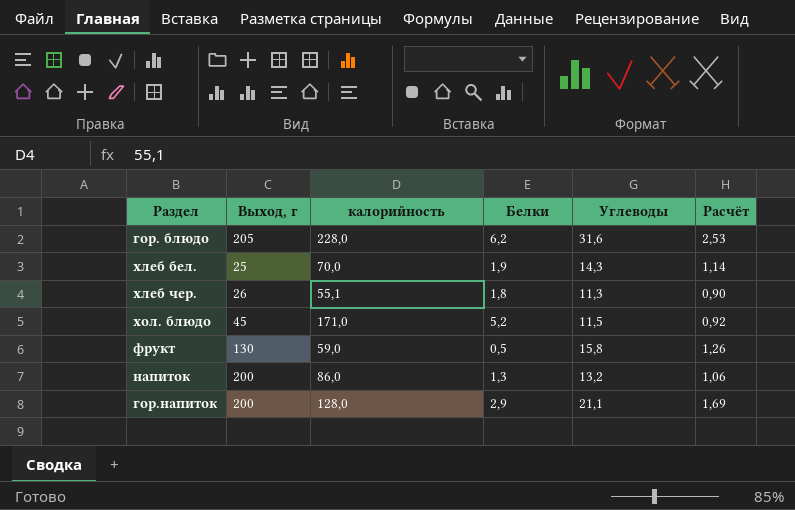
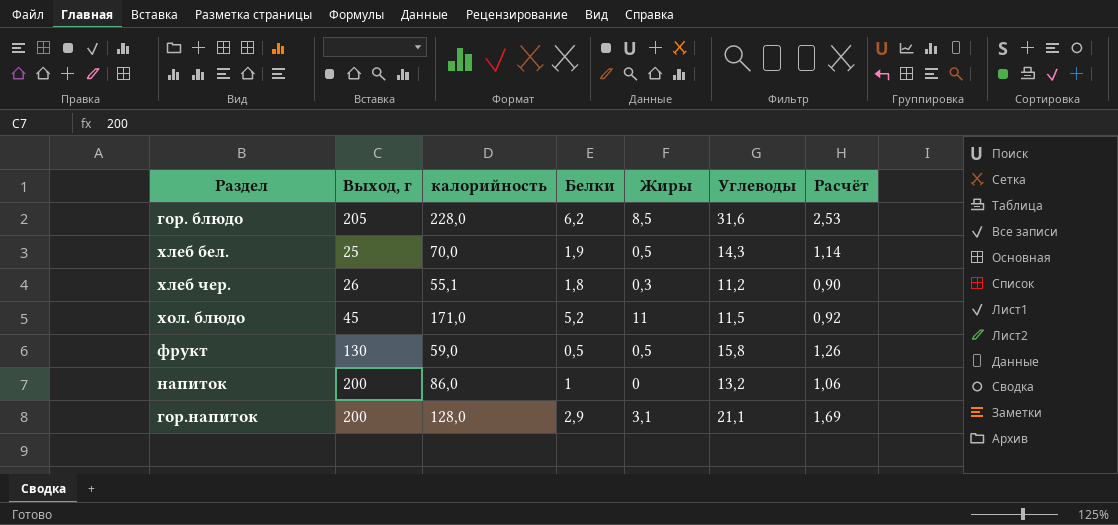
column Жиры | position: none -> 5
хлеб чер. | Углеводы: 11,3 -> 11,2
напиток | Белки: 1,3 -> 1

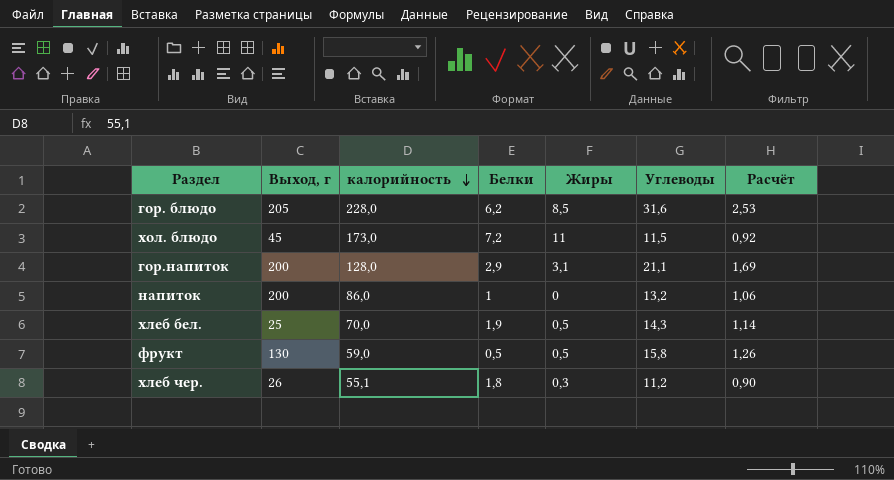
row order: none -> калорийность descending
хол. блюдо | калорийность: 171,0 -> 173,0
хол. блюдо | Белки: 5,2 -> 7,2

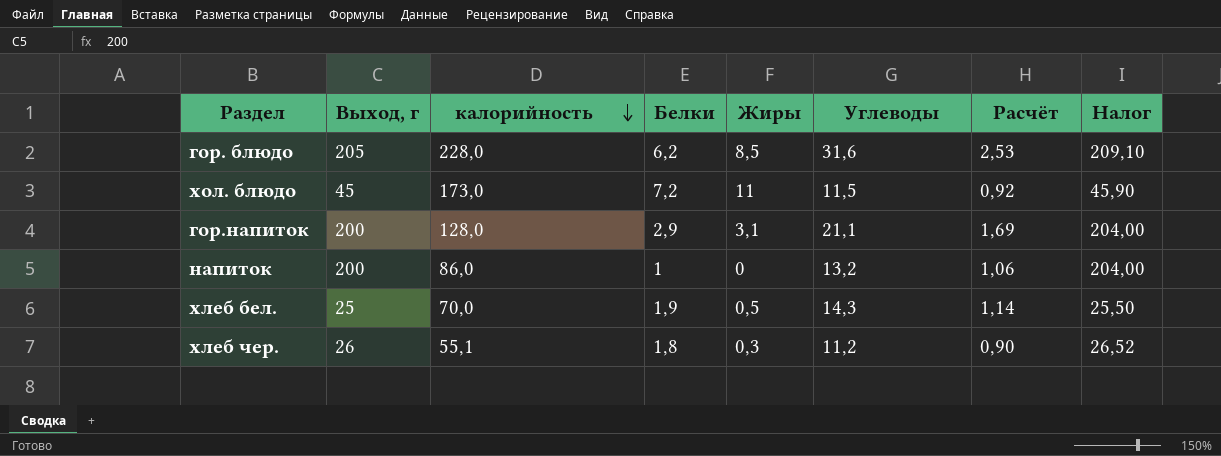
column Налог | formula: none -> [Выход, г] * 1,02
row фрукт: 130 | 59,0 | 0,5 | 0,5 | 15,8 | 1,26 -> none

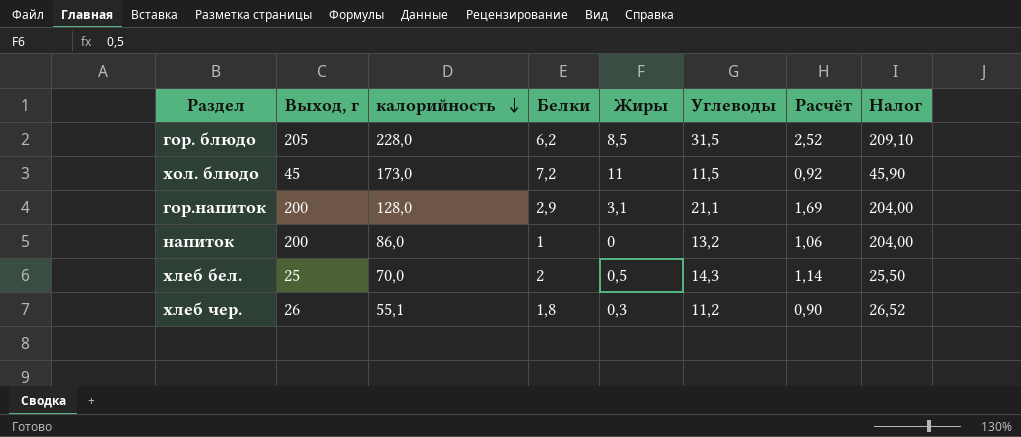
гор. блюдо | Углеводы: 31,6 -> 31,5
гор. блюдо | Расчёт: 2,53 -> 2,52
хлеб бел. | Белки: 1,9 -> 2

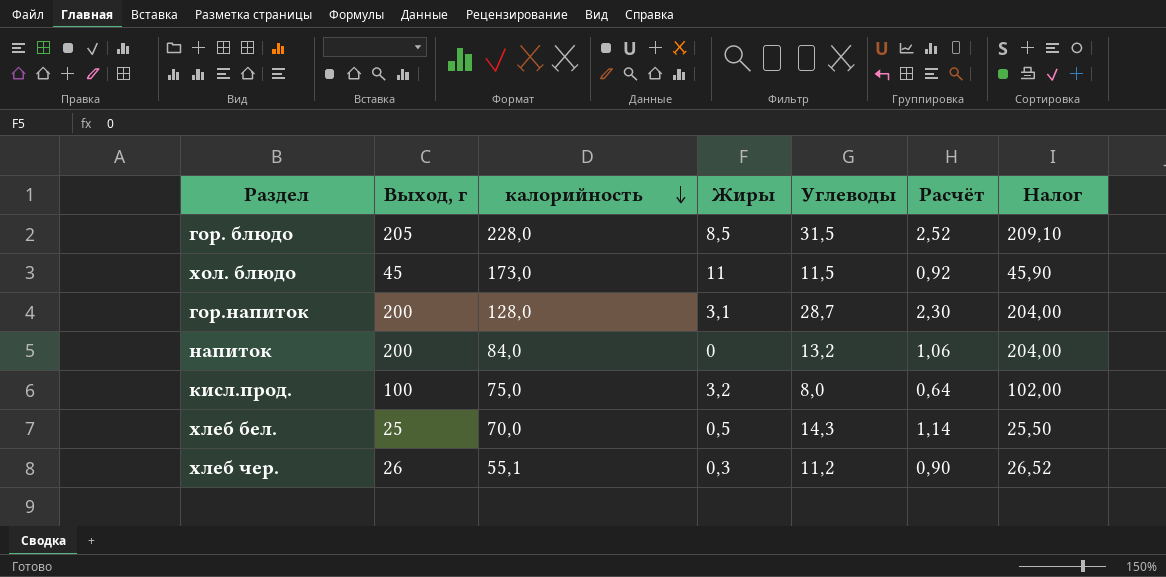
column Белки | position: 4 -> none
гор.напиток | Углеводы: 21,1 -> 28,7
гор.напиток | Расчёт: 1,69 -> 2,30
напиток | калорийность: 86,0 -> 84,0
row кисл.прод.: none -> 100 | 75,0 | 3,2 | 8,0 | 0,64 | 102,00

